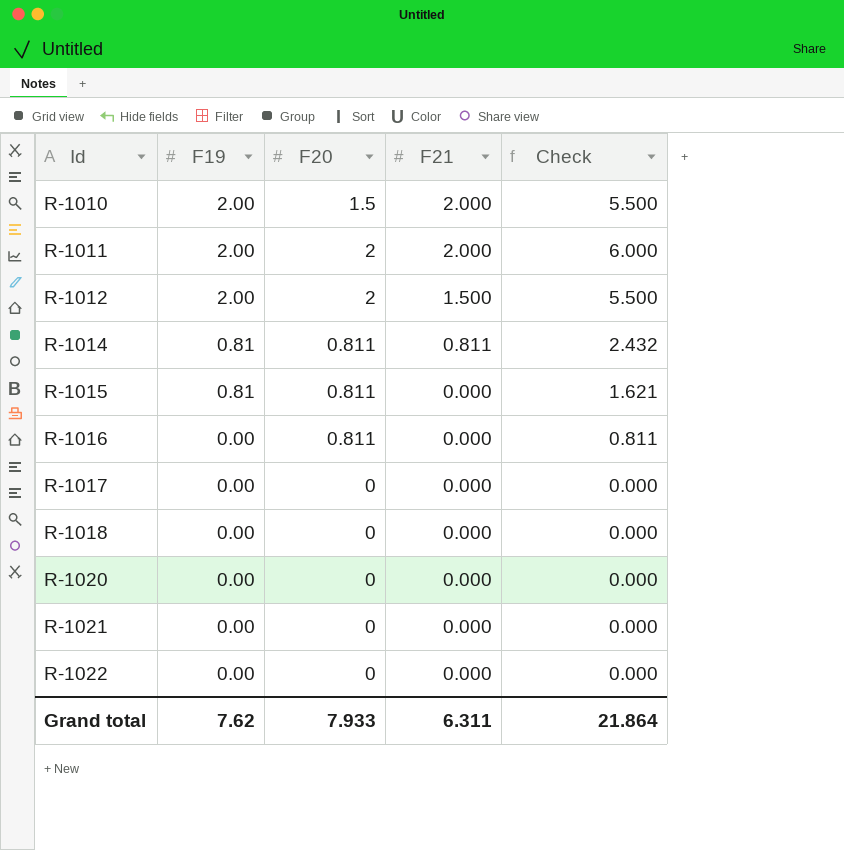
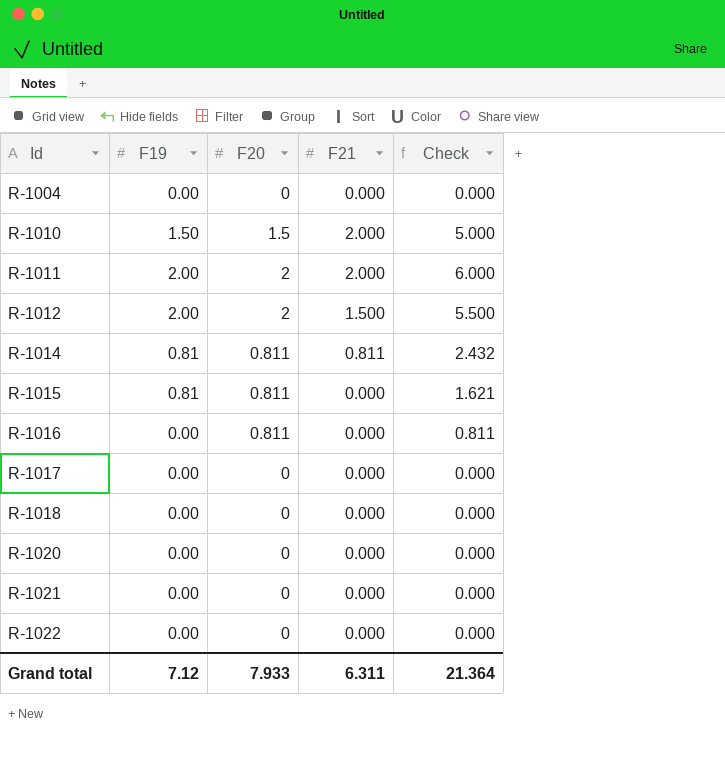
row R-1004: none -> 0.00 | 0 | 0.000 | 0.000
R-1010 | F19: 2.00 -> 1.50
R-1010 | Check: 5.500 -> 5.000
Grand total | F19: 7.62 -> 7.12
Grand total | Check: 21.864 -> 21.364

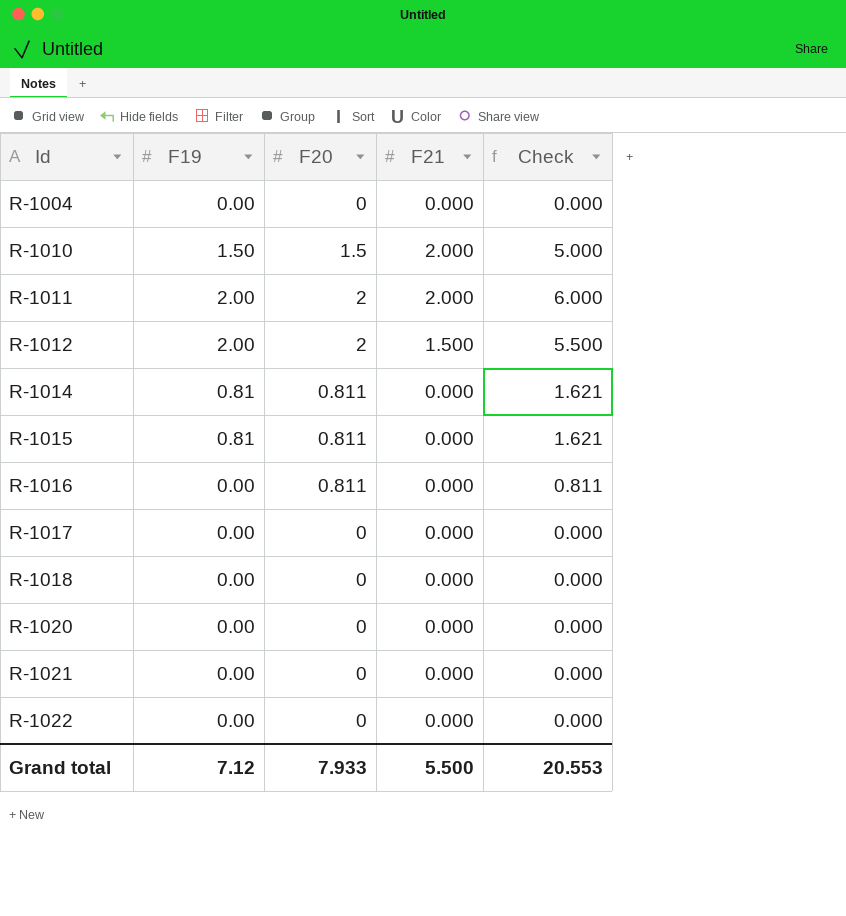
R-1014 | F21: 0.811 -> 0.000
R-1014 | Check: 2.432 -> 1.621
Grand total | F21: 6.311 -> 5.500
Grand total | Check: 21.364 -> 20.553

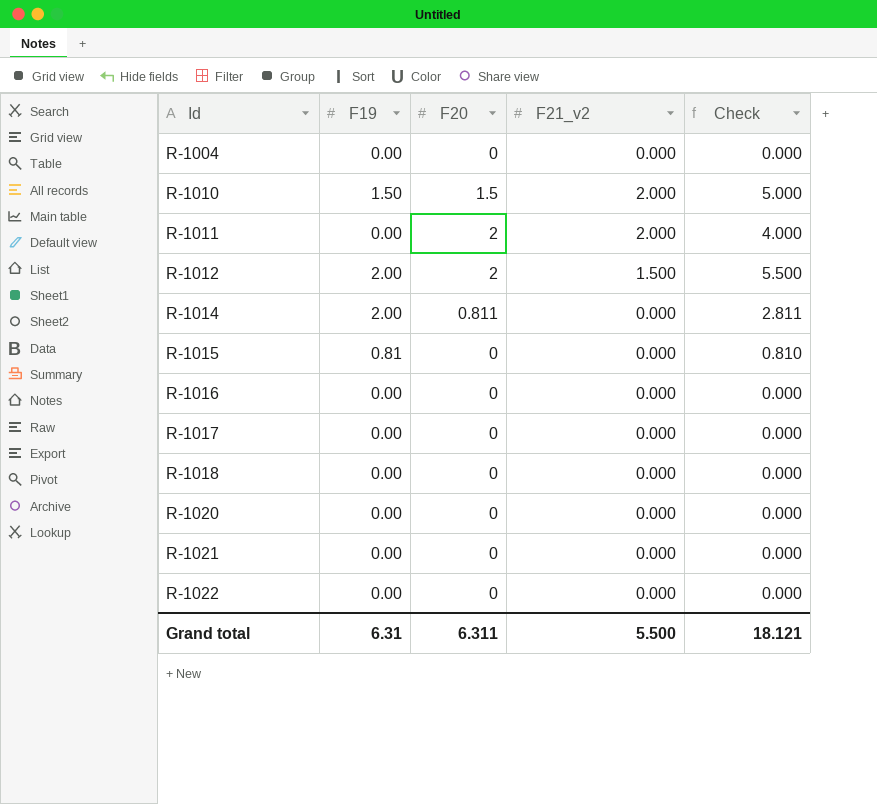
column name: F21 -> F21_v2
R-1011 | F19: 2.00 -> 0.00
R-1011 | Check: 6.000 -> 4.000
R-1014 | F19: 0.81 -> 2.00
R-1014 | Check: 1.621 -> 2.811
R-1015 | F20: 0.811 -> 0
R-1015 | Check: 1.621 -> 0.810
R-1016 | F20: 0.811 -> 0
R-1016 | Check: 0.811 -> 0.000
Grand total | F19: 7.12 -> 6.31
Grand total | F20: 7.933 -> 6.311
Grand total | Check: 20.553 -> 18.121

